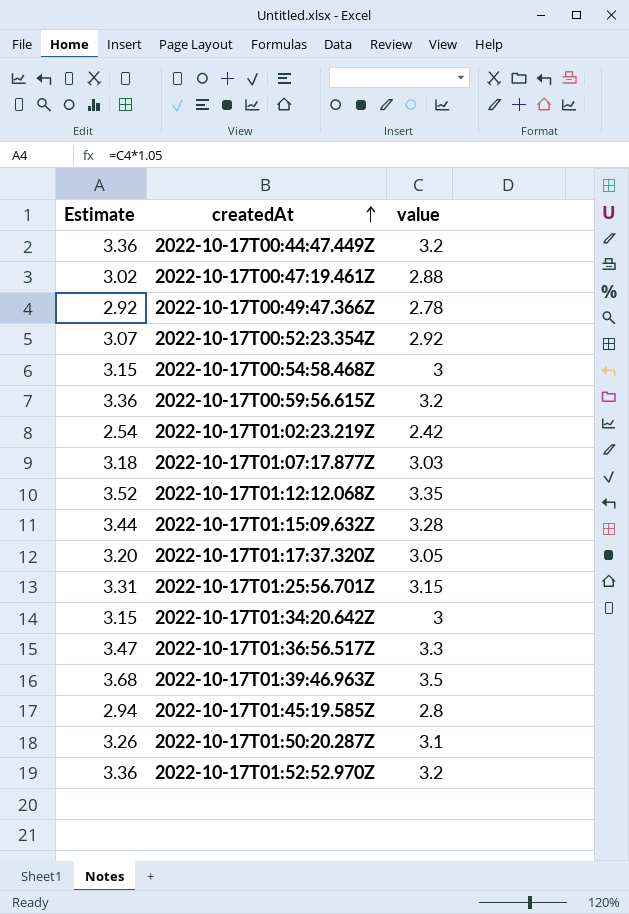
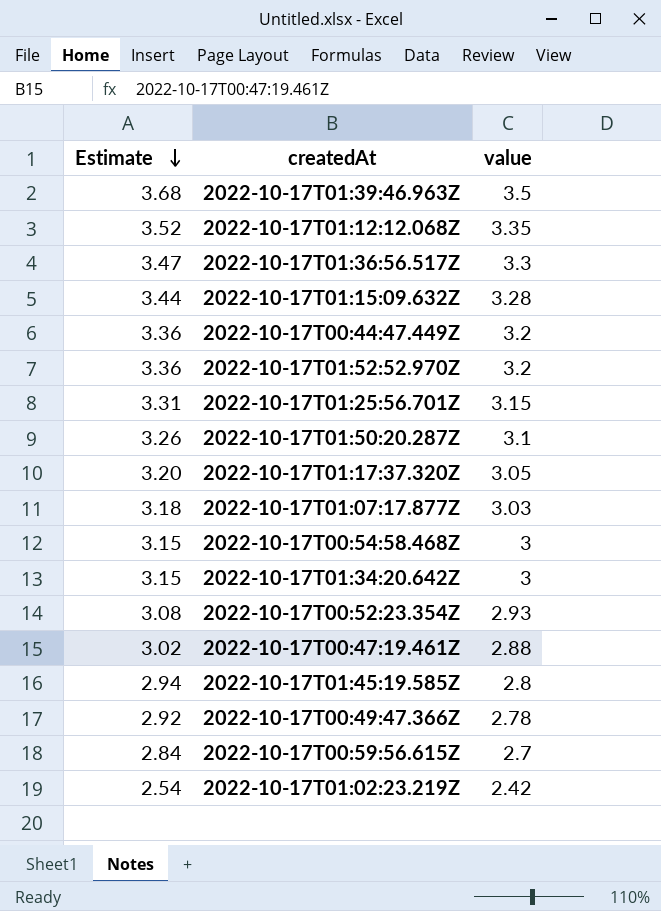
row order: createdAt ascending -> Estimate descending
2022-10-17T00:52:23.354Z | Estimate: 3.07 -> 3.08
2022-10-17T00:52:23.354Z | value: 2.92 -> 2.93
2022-10-17T00:59:56.615Z | Estimate: 3.36 -> 2.84
2022-10-17T00:59:56.615Z | value: 3.2 -> 2.7

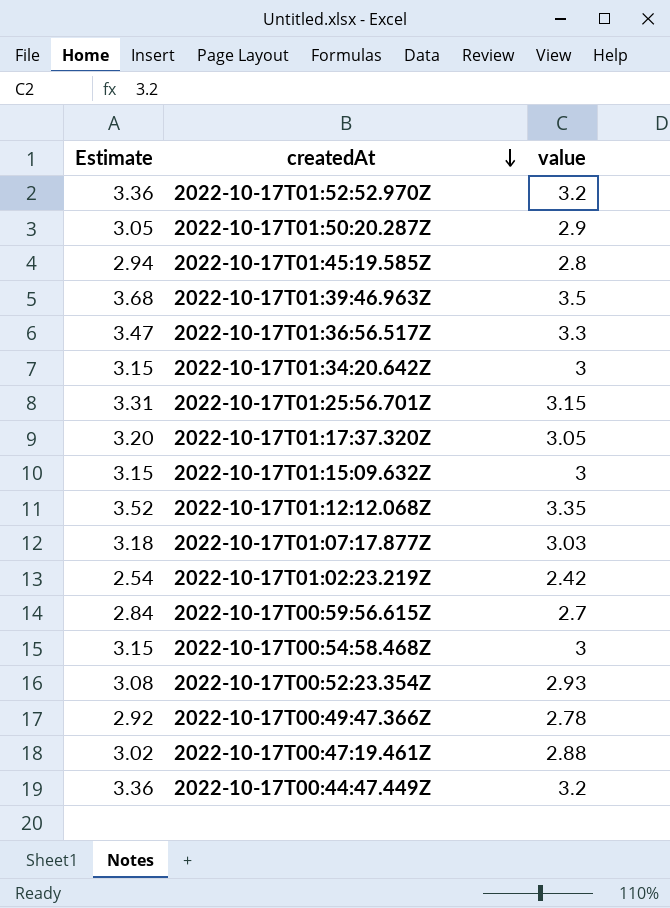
row order: Estimate descending -> createdAt descending
2022-10-17T01:50:20.287Z | Estimate: 3.26 -> 3.05
2022-10-17T01:50:20.287Z | value: 3.1 -> 2.9
2022-10-17T01:15:09.632Z | Estimate: 3.44 -> 3.15
2022-10-17T01:15:09.632Z | value: 3.28 -> 3

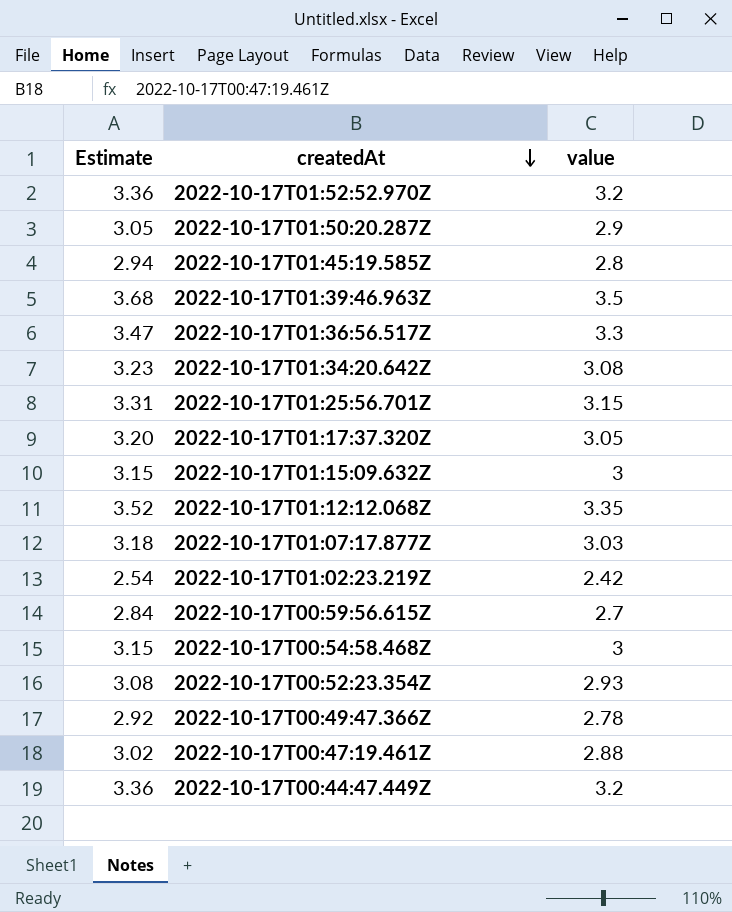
2022-10-17T01:34:20.642Z | Estimate: 3.15 -> 3.23
2022-10-17T01:34:20.642Z | value: 3 -> 3.08

